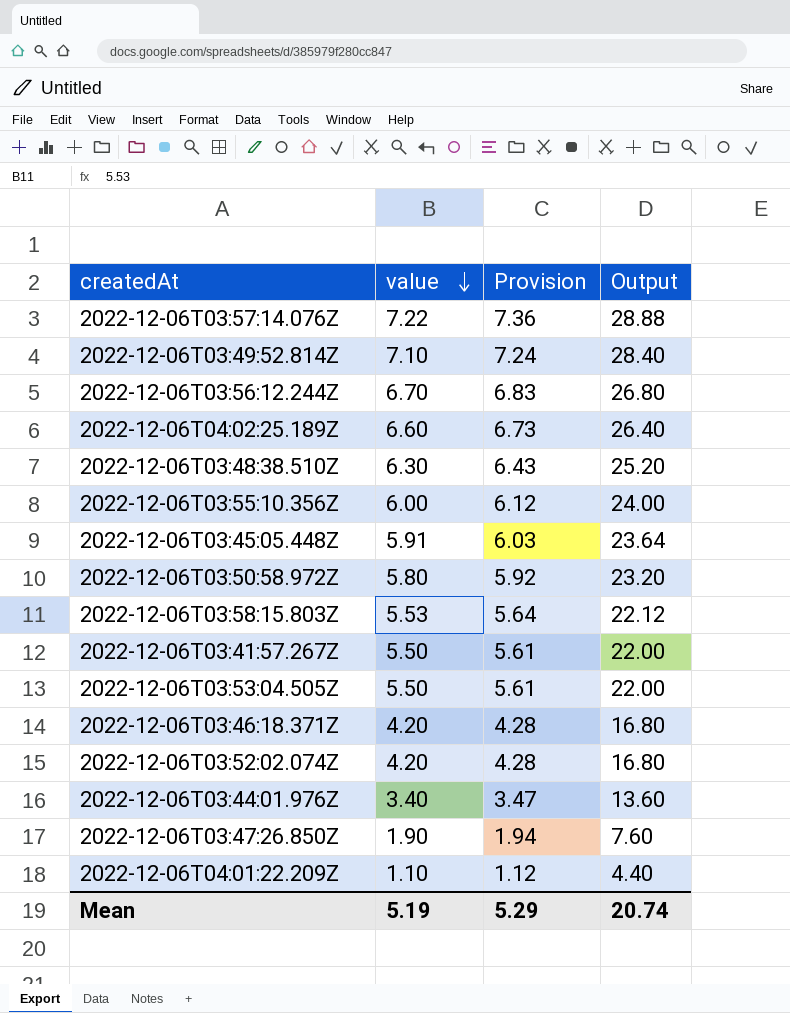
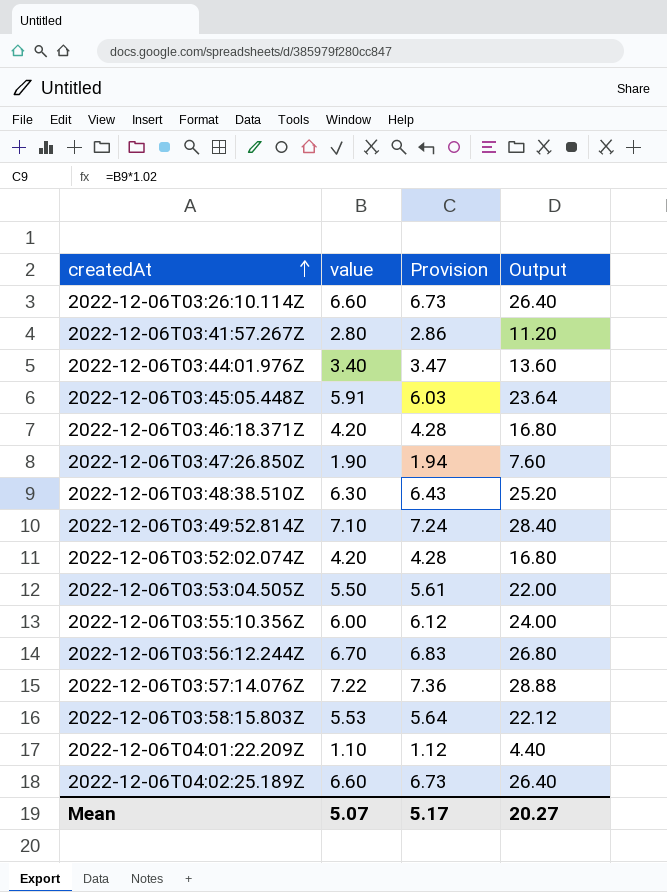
row order: value descending -> createdAt ascending
row 2022-12-06T03:50:58.972Z: 5.80 | 5.92 | 23.20 -> none
row 2022-12-06T03:26:10.114Z: none -> 6.60 | 6.73 | 26.40
2022-12-06T03:41:57.267Z | value: 5.50 -> 2.80
2022-12-06T03:41:57.267Z | Provision: 5.61 -> 2.86
2022-12-06T03:41:57.267Z | Output: 22.00 -> 11.20
Mean | value: 5.19 -> 5.07
Mean | Provision: 5.29 -> 5.17
Mean | Output: 20.74 -> 20.27

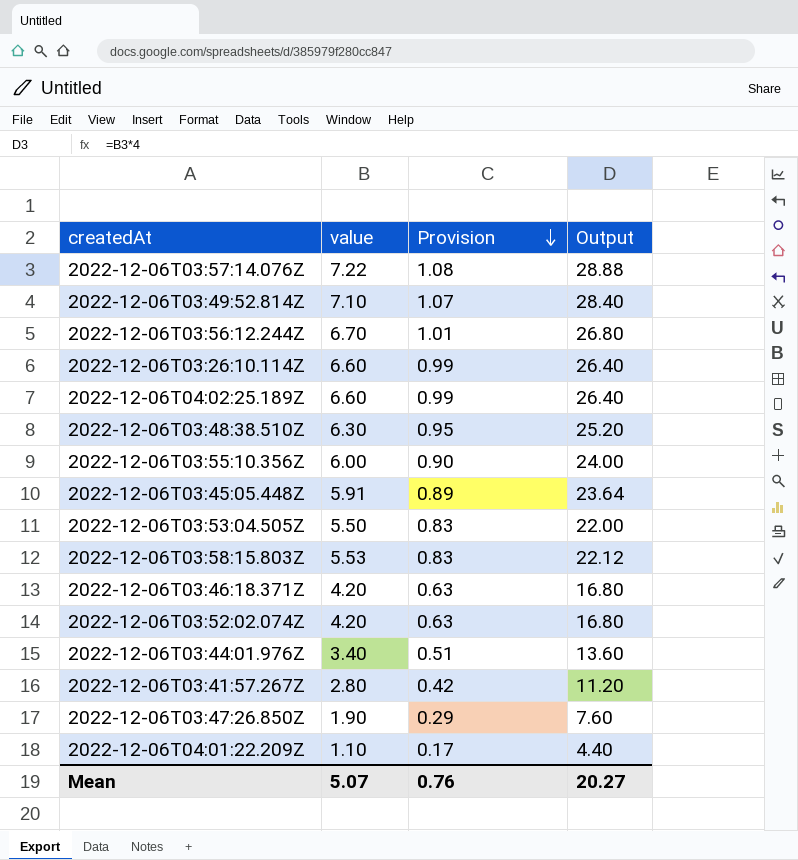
row order: createdAt ascending -> Provision descending
column Provision | formula: [value] * 1.02 -> [value] * 0.15
Mean | Provision: 5.17 -> 0.76

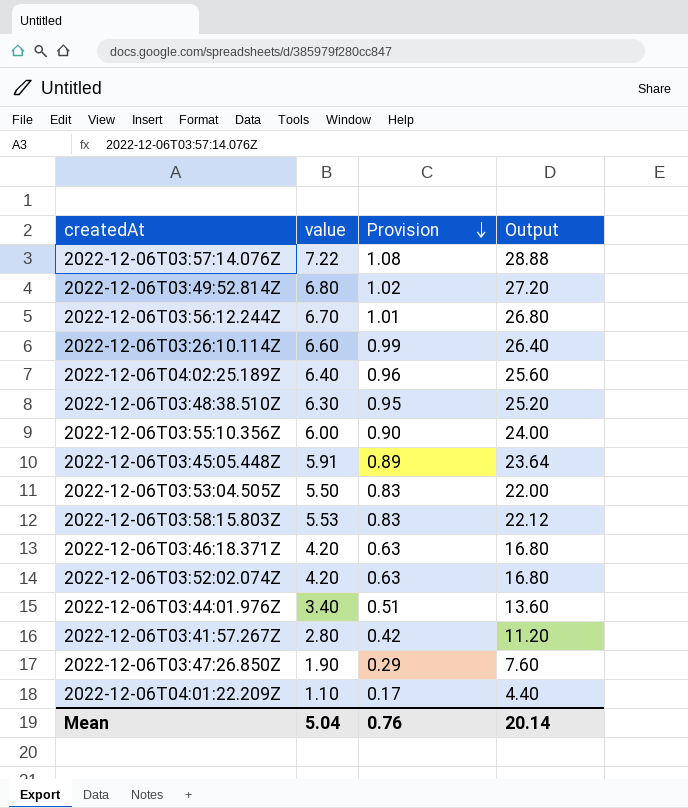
2022-12-06T03:49:52.814Z | value: 7.10 -> 6.80
2022-12-06T03:49:52.814Z | Provision: 1.07 -> 1.02
2022-12-06T03:49:52.814Z | Output: 28.40 -> 27.20
2022-12-06T04:02:25.189Z | value: 6.60 -> 6.40
2022-12-06T04:02:25.189Z | Provision: 0.99 -> 0.96
2022-12-06T04:02:25.189Z | Output: 26.40 -> 25.60
Mean | value: 5.07 -> 5.04
Mean | Output: 20.27 -> 20.14

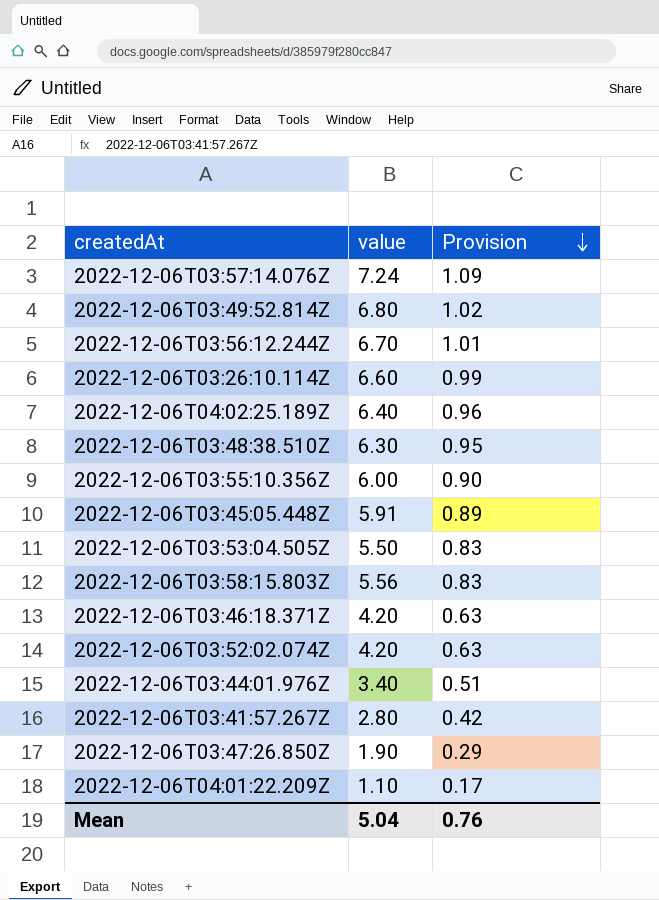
column Output | formula: [value] * 4 -> none
2022-12-06T03:57:14.076Z | value: 7.22 -> 7.24
2022-12-06T03:57:14.076Z | Provision: 1.08 -> 1.09
2022-12-06T03:58:15.803Z | value: 5.53 -> 5.56

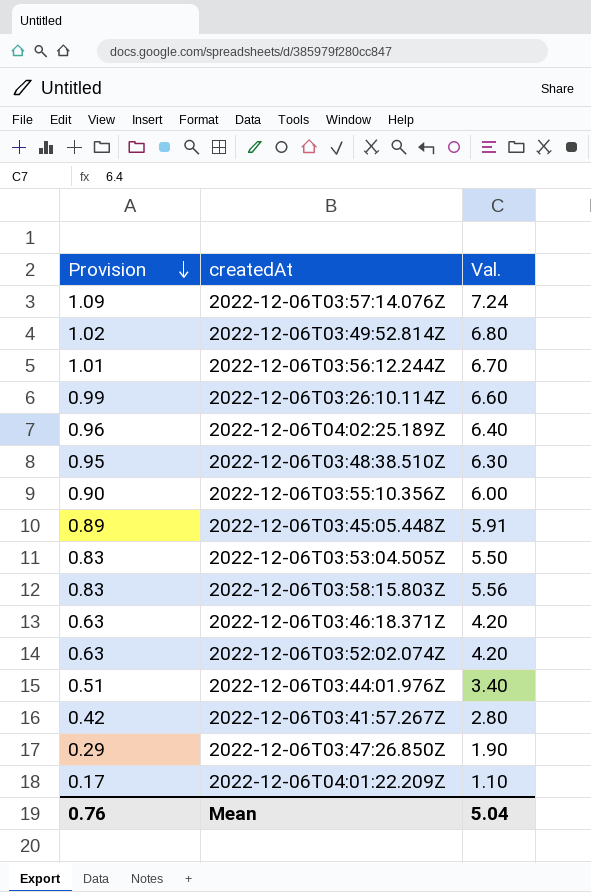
column Provision | position: 3 -> 1
column name: value -> Val.

